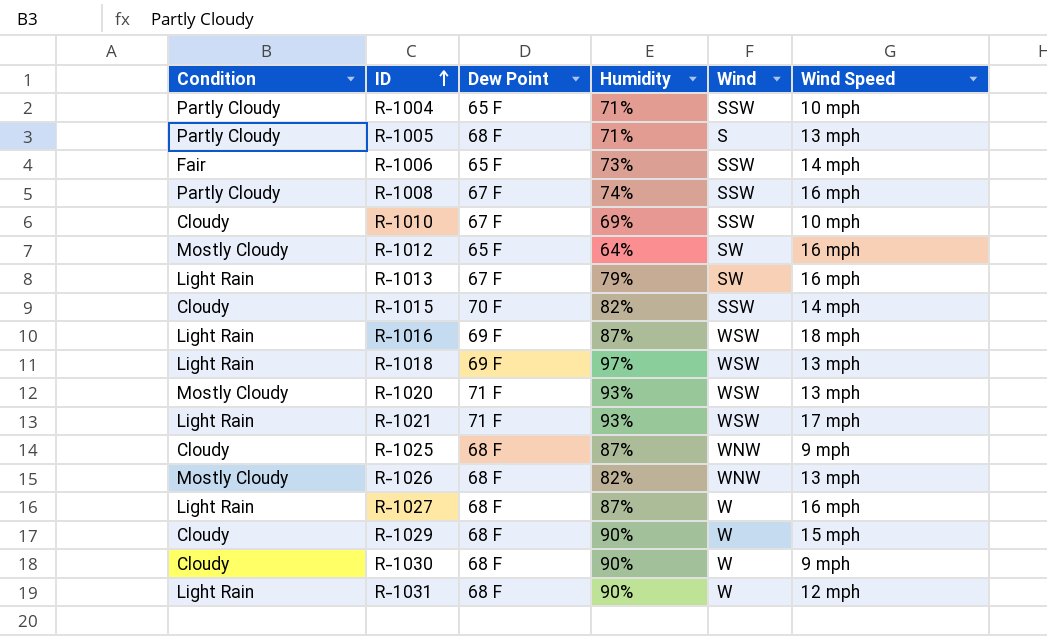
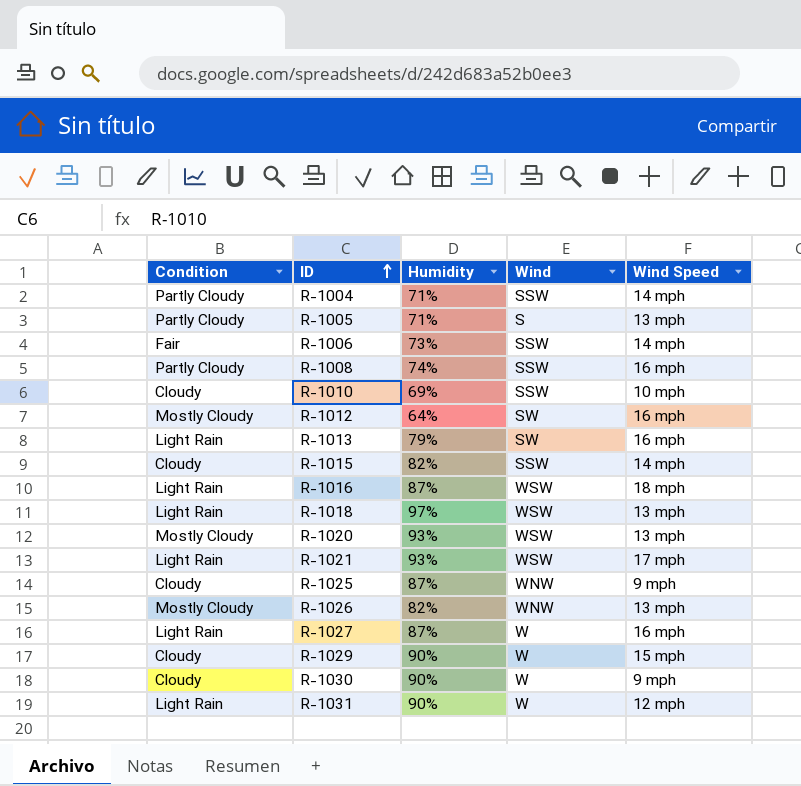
column Dew Point | position: 3 -> none
R-1004 | Wind Speed: 10 mph -> 14 mph

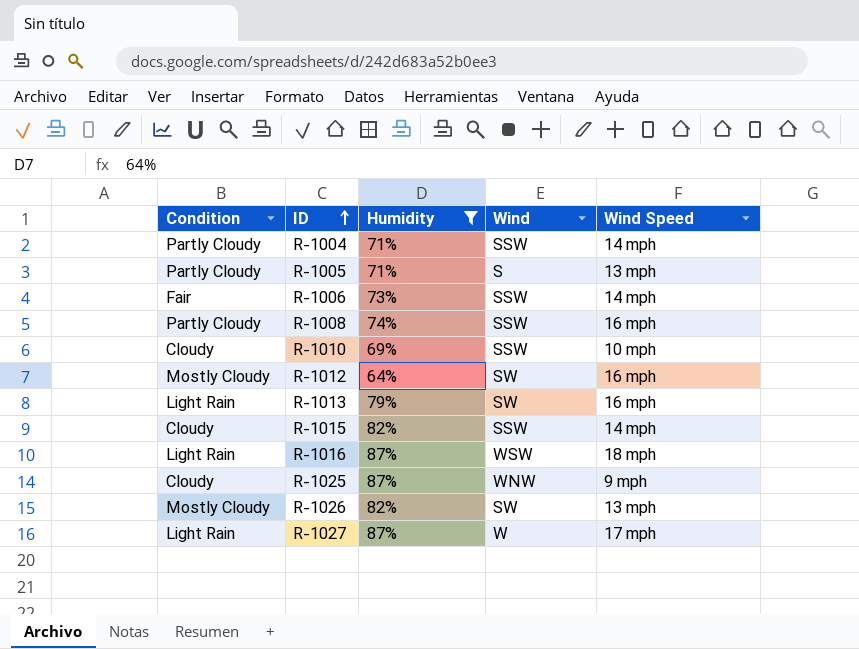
filter: none -> Humidity <= 87%
R-1026 | Wind: WNW -> SW
R-1027 | Wind Speed: 16 mph -> 17 mph

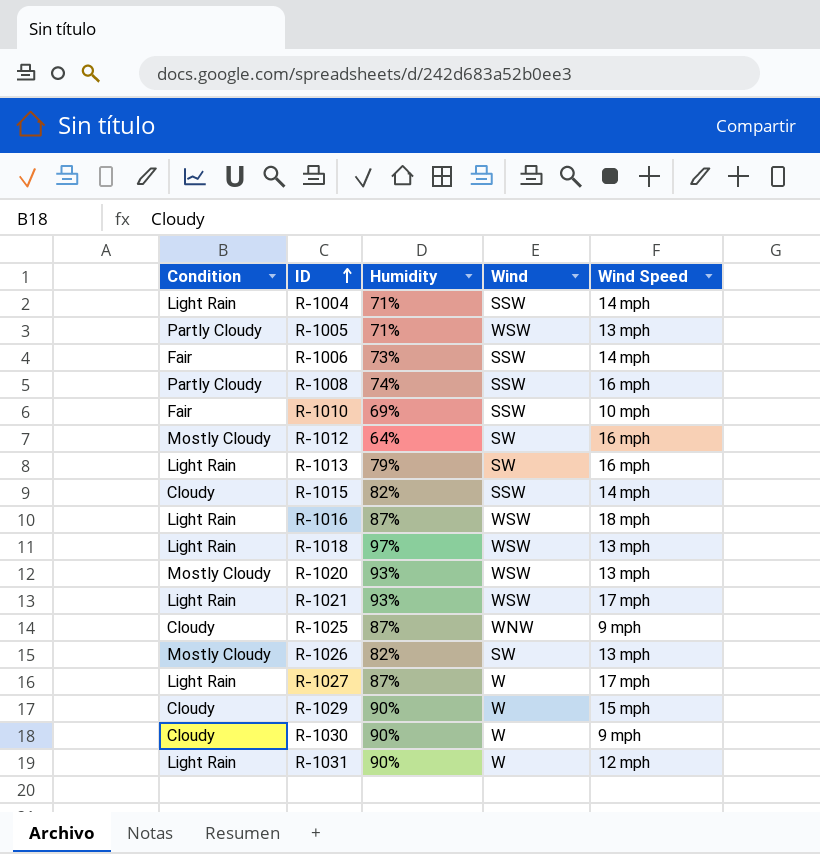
filter: Humidity <= 87% -> none
R-1004 | Condition: Partly Cloudy -> Light Rain
R-1005 | Wind: S -> WSW
R-1010 | Condition: Cloudy -> Fair

